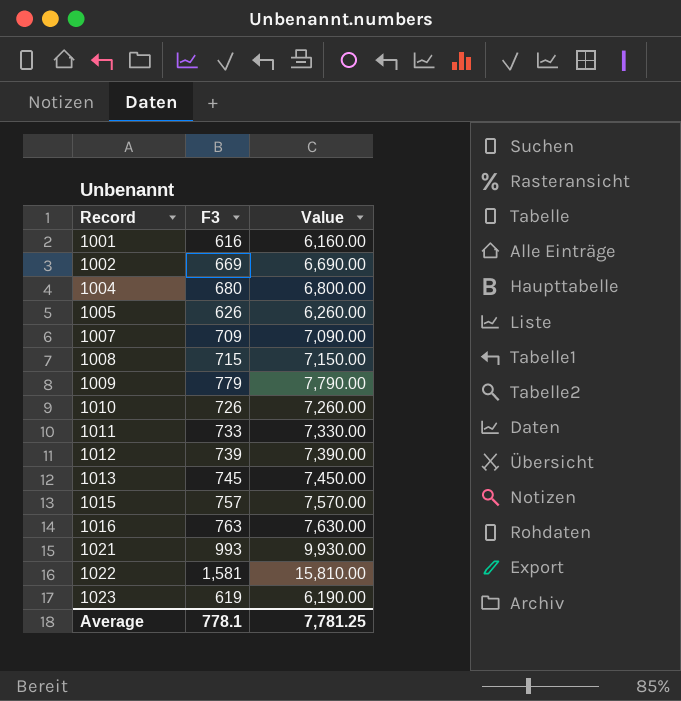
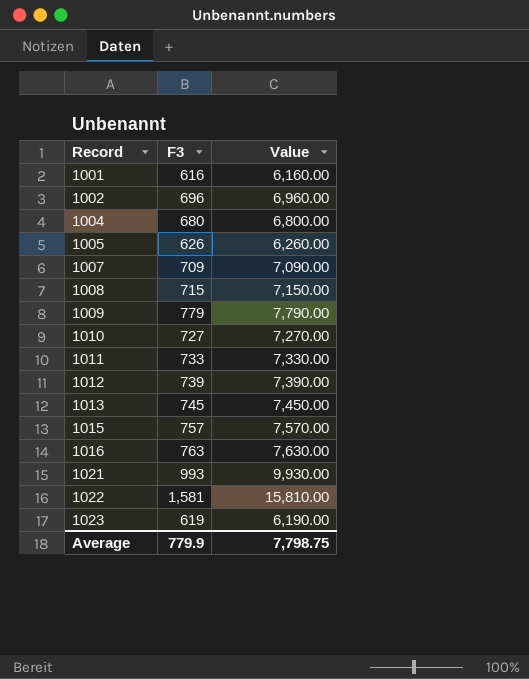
1002 | F3: 669 -> 696
1002 | Value: 6,690.00 -> 6,960.00
1010 | F3: 726 -> 727
1010 | Value: 7,260.00 -> 7,270.00
Average | F3: 778.1 -> 779.9
Average | Value: 7,781.25 -> 7,798.75

